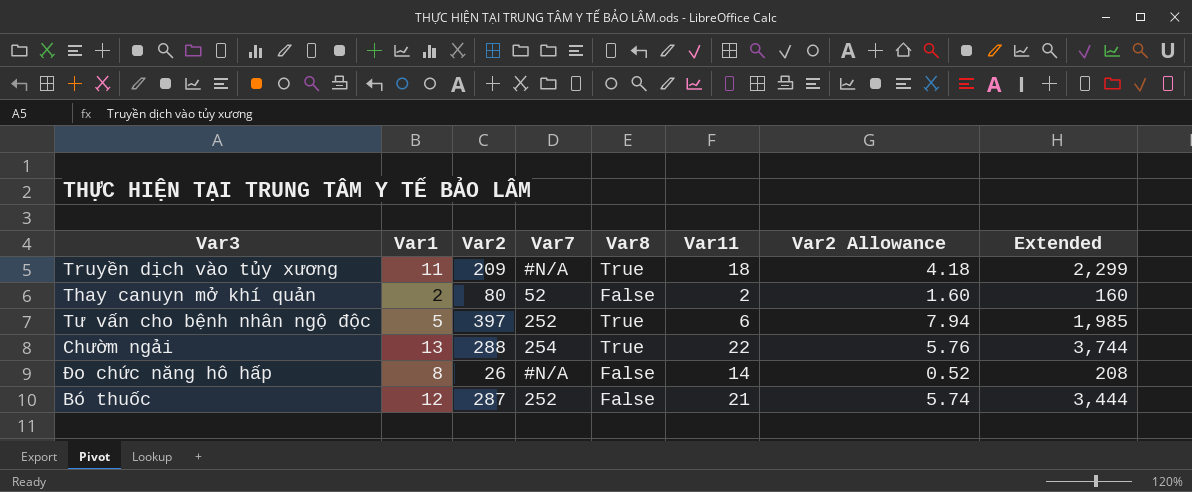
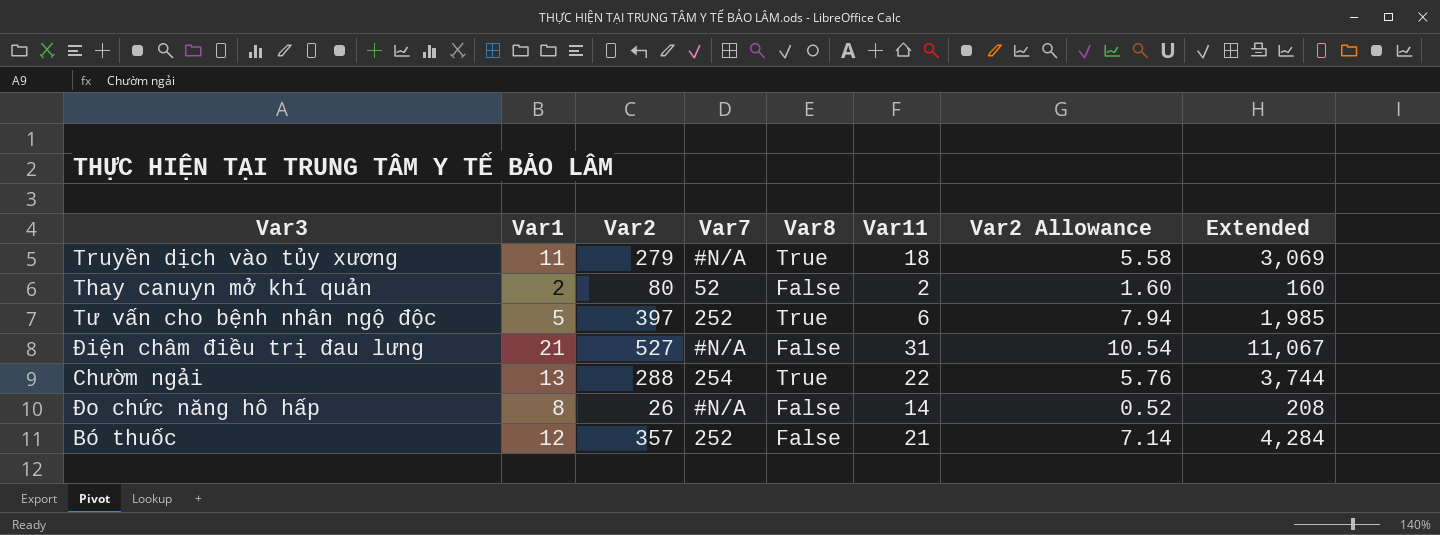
Truyền dịch vào tủy xương | Var2: 209 -> 279
Truyền dịch vào tủy xương | Var2 Allowance: 4.18 -> 5.58
Truyền dịch vào tủy xương | Extended: 2,299 -> 3,069
row Điện châm điều trị đau lưng: none -> 21 | 527 | #N/A | False | 31 | 10.54 | 11,067
Bó thuốc | Var2: 287 -> 357
Bó thuốc | Var2 Allowance: 5.74 -> 7.14
Bó thuốc | Extended: 3,444 -> 4,284

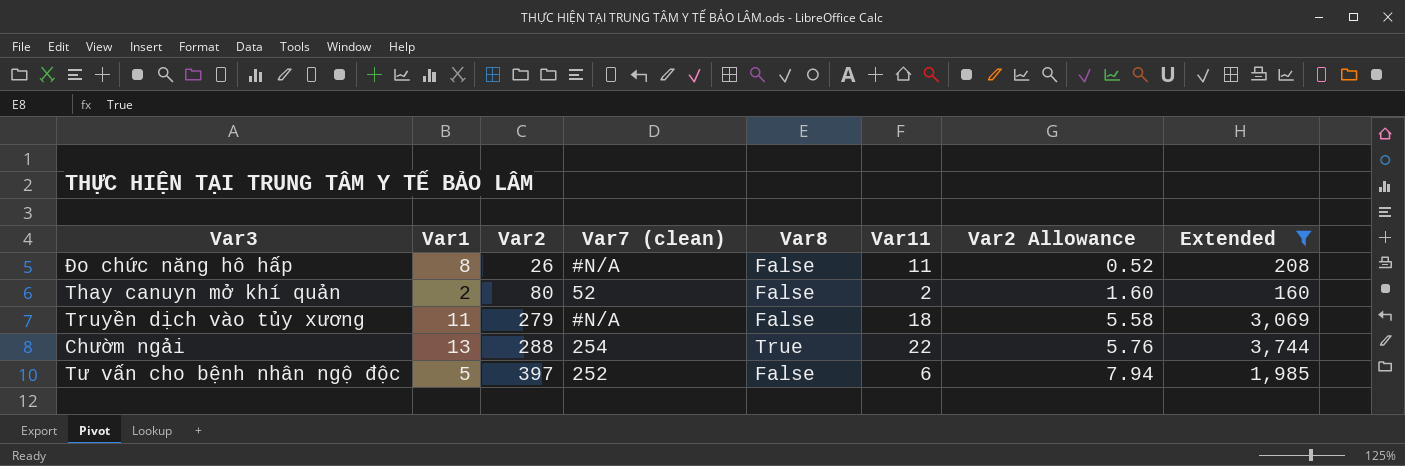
filter: none -> Extended <= 3,744
row order: none -> Var2 ascending
column name: Var7 -> Var7 (clean)
Đo chức năng hô hấp | Var11: 14 -> 11
Truyền dịch vào tủy xương | Var8: True -> False
Tư vấn cho bệnh nhân ngộ độc | Var8: True -> False

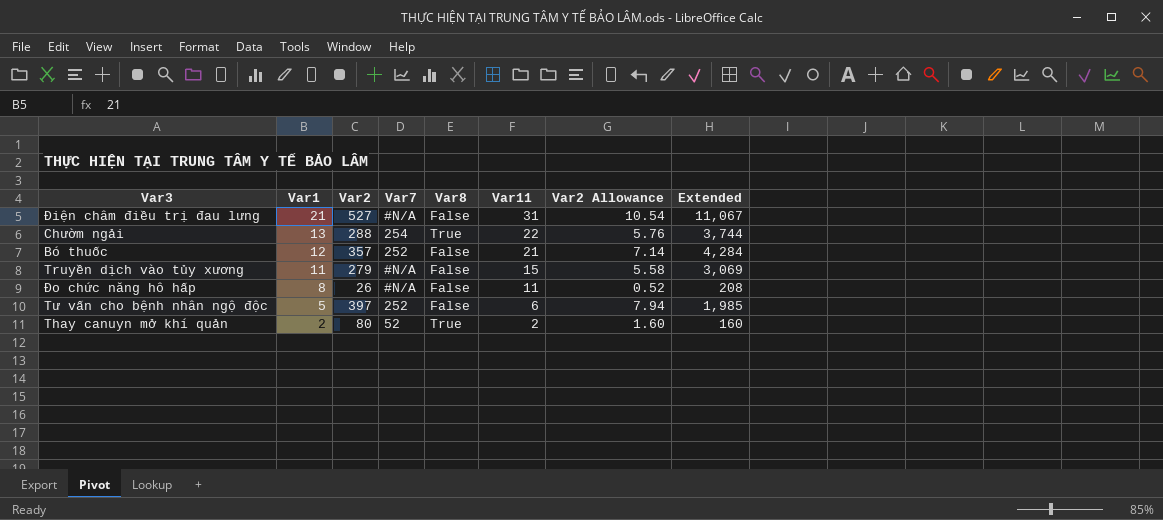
filter: Extended <= 3,744 -> none
row order: Var2 ascending -> Var1 descending
column name: Var7 (clean) -> Var7
Truyền dịch vào tủy xương | Var11: 18 -> 15
Thay canuyn mở khí quản | Var8: False -> True

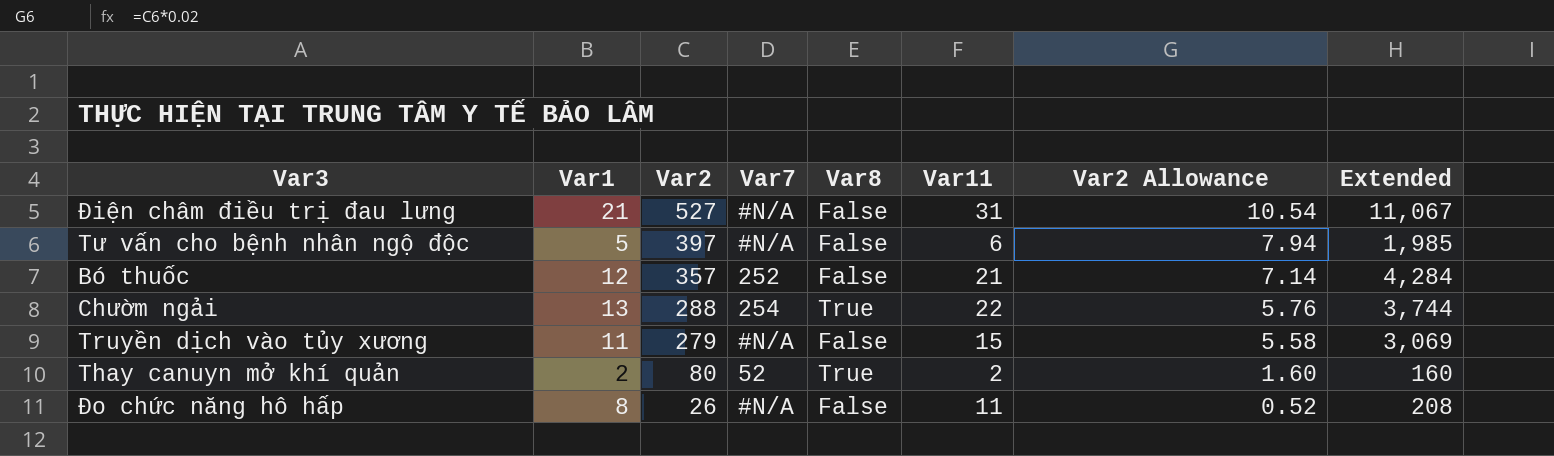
row order: Var1 descending -> Var2 descending
Tư vấn cho bệnh nhân ngộ độc | Var7: 252 -> #N/A

